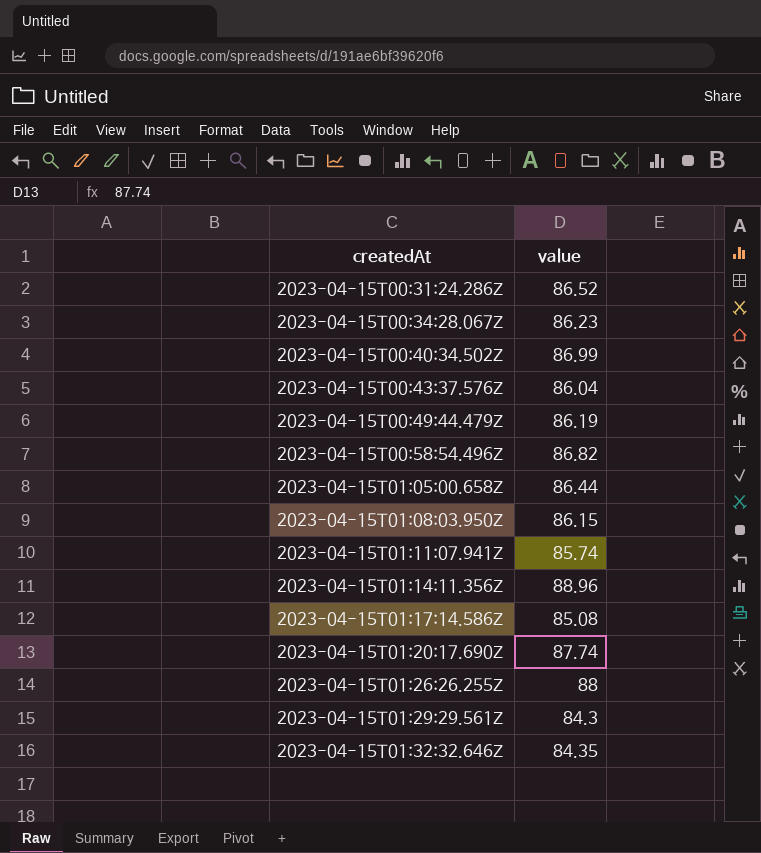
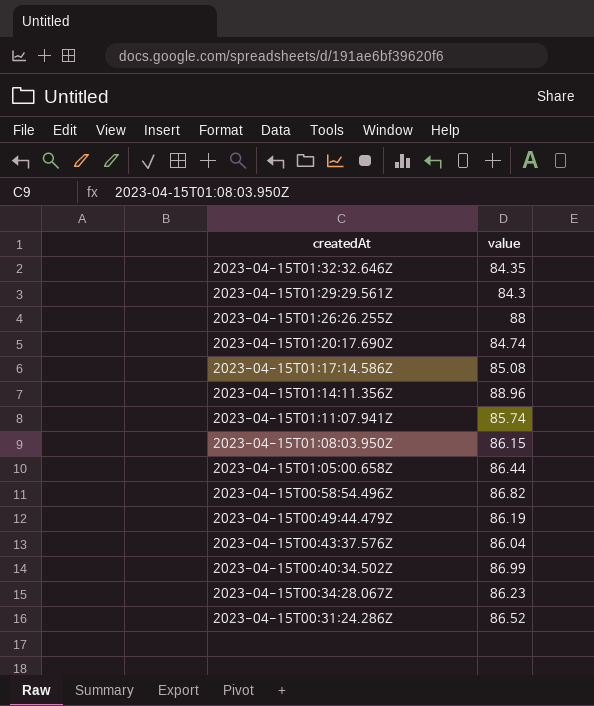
row order: createdAt ascending -> createdAt descending
2023-04-15T01:20:17.690Z | value: 87.74 -> 84.74

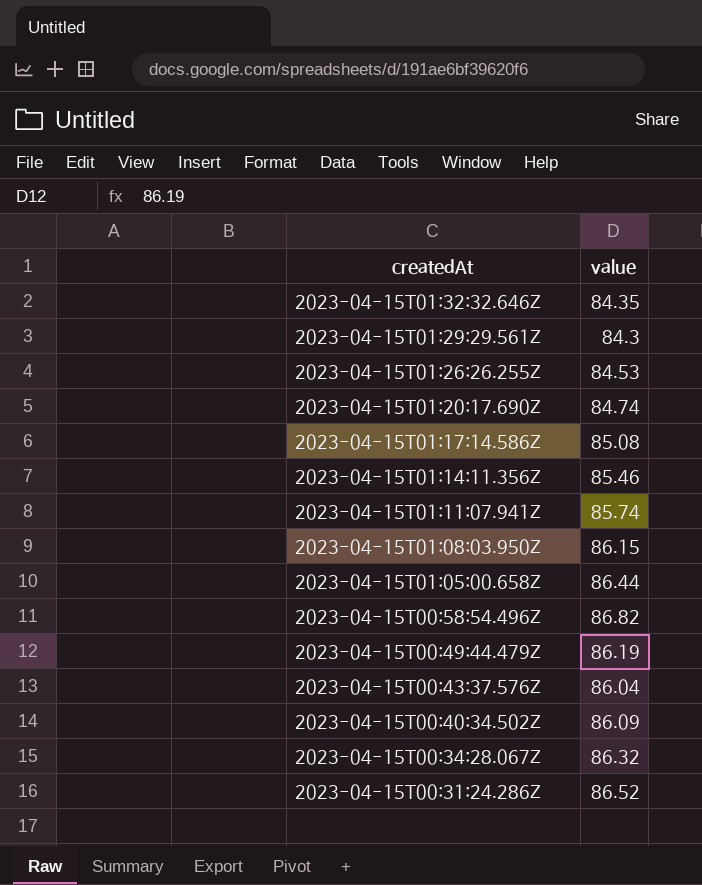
2023-04-15T01:26:26.255Z | value: 88 -> 84.53
2023-04-15T01:14:11.356Z | value: 88.96 -> 85.46
2023-04-15T00:40:34.502Z | value: 86.99 -> 86.09
2023-04-15T00:34:28.067Z | value: 86.23 -> 86.32

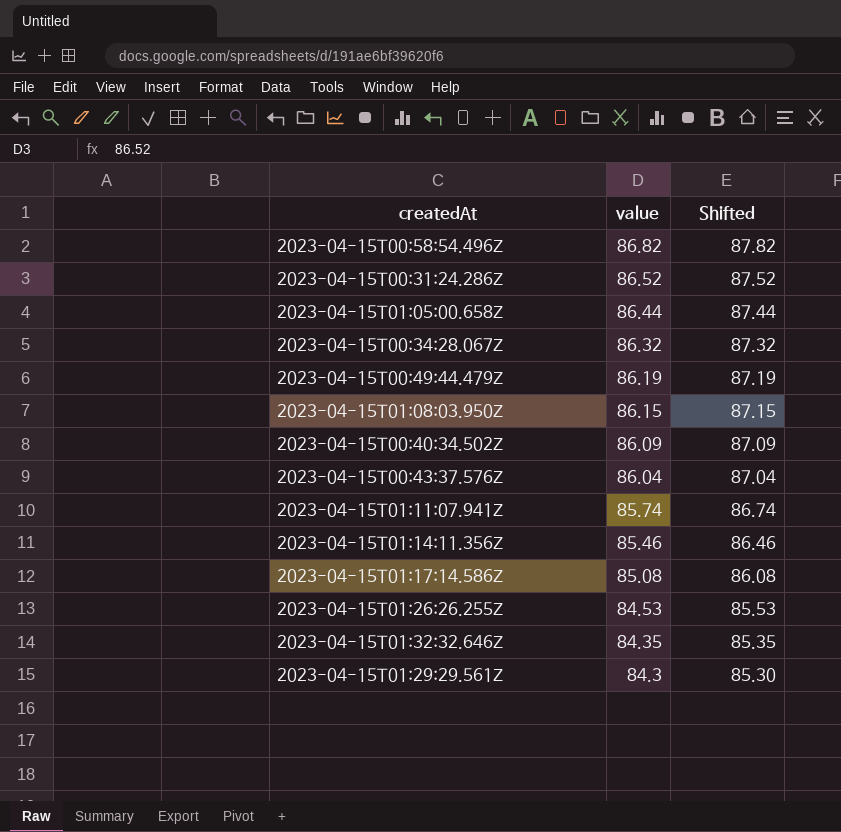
row order: createdAt descending -> value descending
column Shifted | formula: none -> [value] + 1
row 2023-04-15T01:20:17.690Z: 84.74 -> none

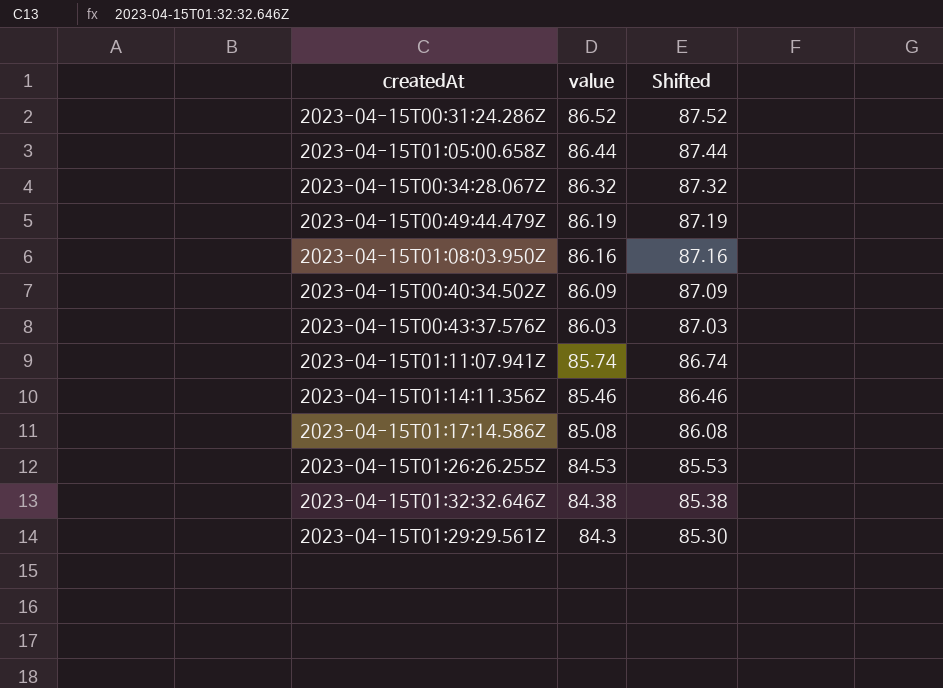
row 2023-04-15T00:58:54.496Z: 86.82 | 87.82 -> none
2023-04-15T01:08:03.950Z | value: 86.15 -> 86.16
2023-04-15T01:08:03.950Z | Shifted: 87.15 -> 87.16
2023-04-15T00:43:37.576Z | value: 86.04 -> 86.03
2023-04-15T00:43:37.576Z | Shifted: 87.04 -> 87.03
2023-04-15T01:32:32.646Z | value: 84.35 -> 84.38
2023-04-15T01:32:32.646Z | Shifted: 85.35 -> 85.38

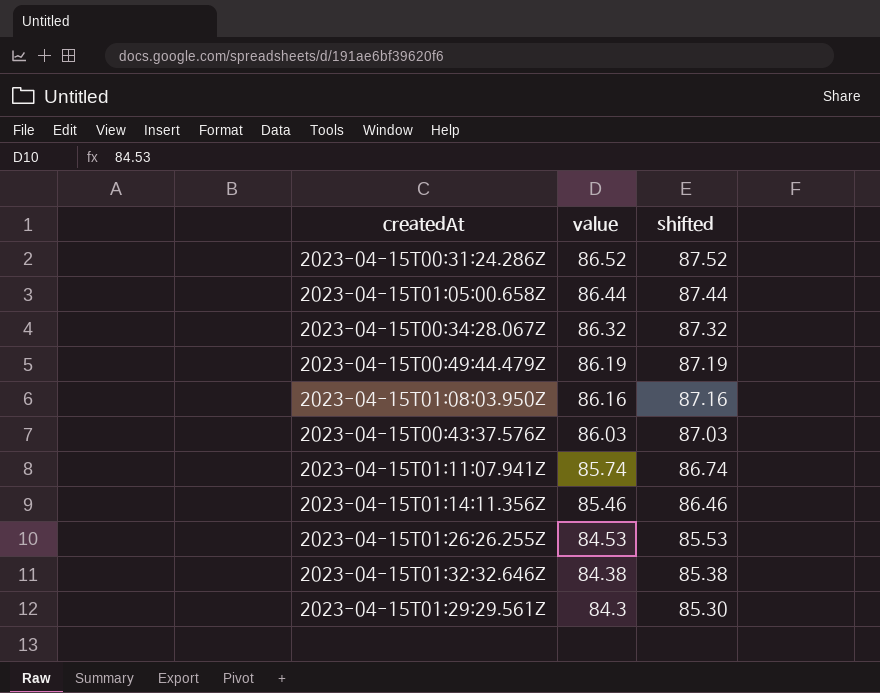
column name: Shifted -> shifted
row 2023-04-15T00:40:34.502Z: 86.09 | 87.09 -> none
row 2023-04-15T01:17:14.586Z: 85.08 | 86.08 -> none

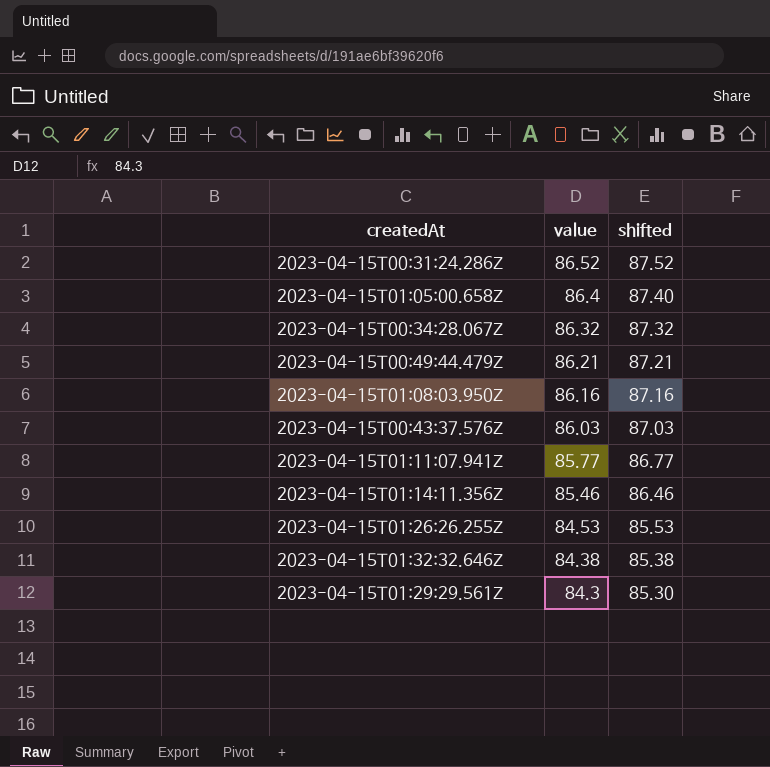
2023-04-15T01:05:00.658Z | value: 86.44 -> 86.4
2023-04-15T01:05:00.658Z | shifted: 87.44 -> 87.40
2023-04-15T00:49:44.479Z | value: 86.19 -> 86.21
2023-04-15T00:49:44.479Z | shifted: 87.19 -> 87.21
2023-04-15T01:11:07.941Z | value: 85.74 -> 85.77
2023-04-15T01:11:07.941Z | shifted: 86.74 -> 86.77

